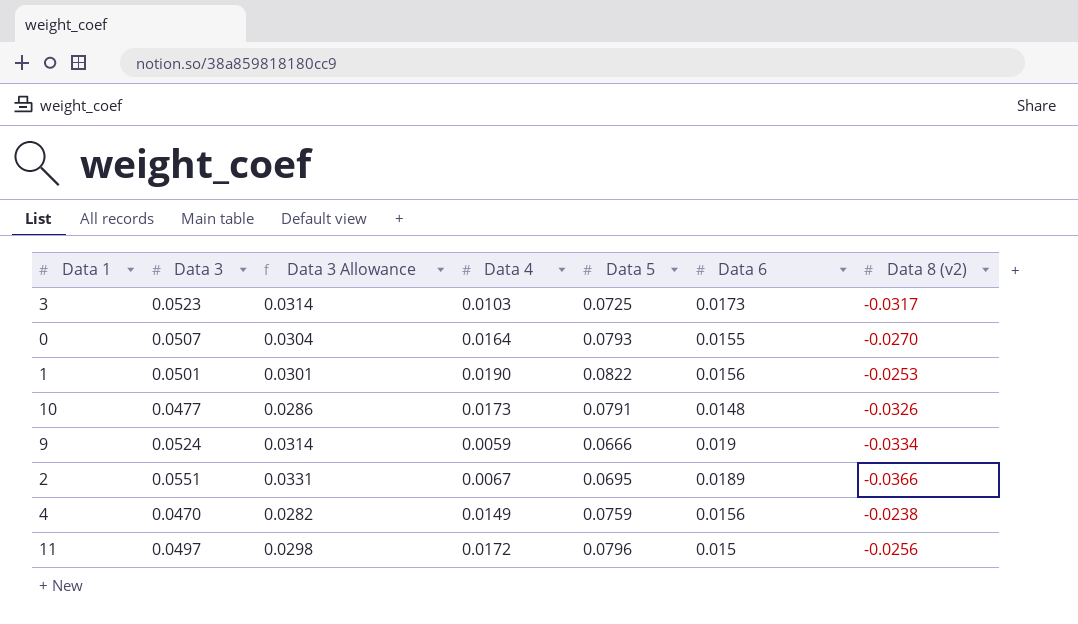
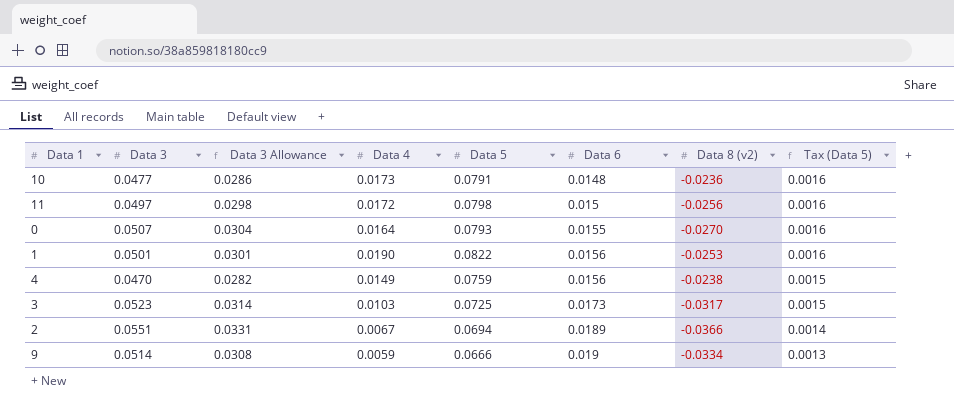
row order: none -> Data 6 ascending
column Tax (Data 5) | formula: none -> [Data 5] * 0.02
10 | Data 8 (v2): -0.0326 -> -0.0236
11 | Data 5: 0.0796 -> 0.0798
2 | Data 5: 0.0695 -> 0.0694
9 | Data 3: 0.0524 -> 0.0514
9 | Data 3 Allowance: 0.0314 -> 0.0308

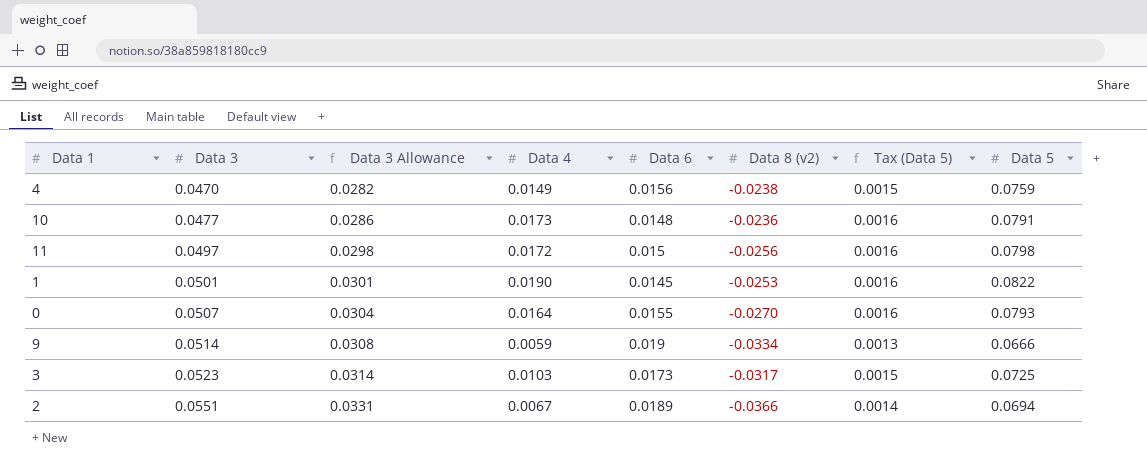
row order: Data 6 ascending -> Data 3 ascending
column Data 5 | position: 5 -> 8
1 | Data 6: 0.0156 -> 0.0145

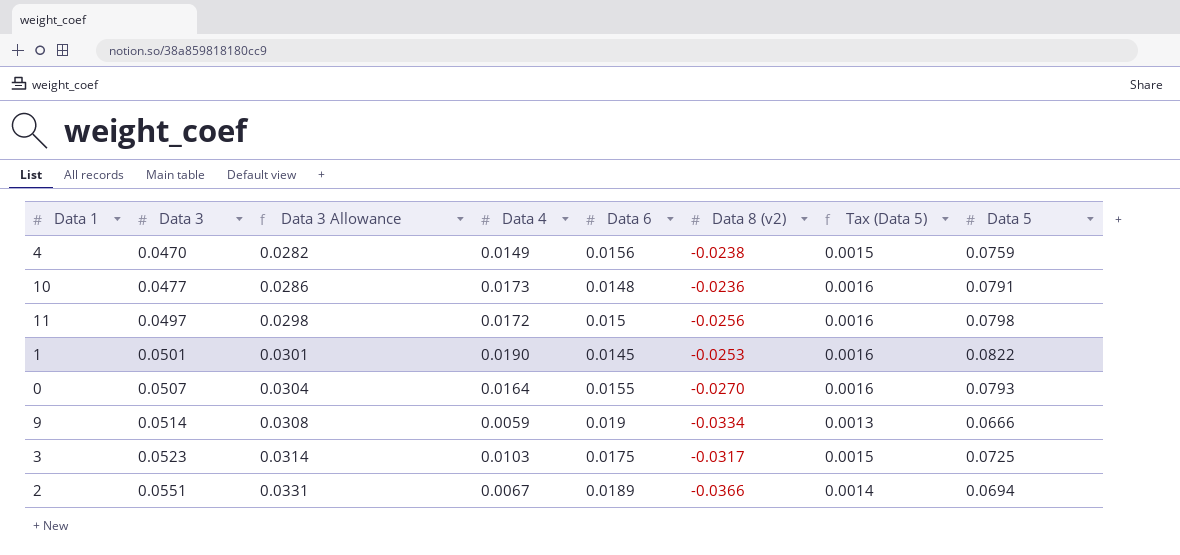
3 | Data 6: 0.0173 -> 0.0175

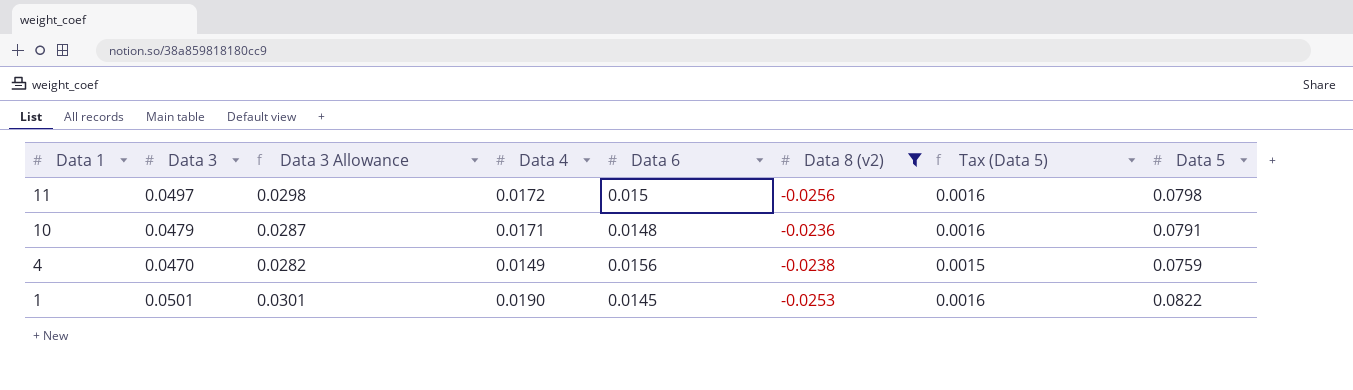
filter: none -> Data 8 (v2) >= -0.0256
row order: Data 3 ascending -> Data 1 descending
10 | Data 3: 0.0477 -> 0.0479
10 | Data 3 Allowance: 0.0286 -> 0.0287
10 | Data 4: 0.0173 -> 0.0171

